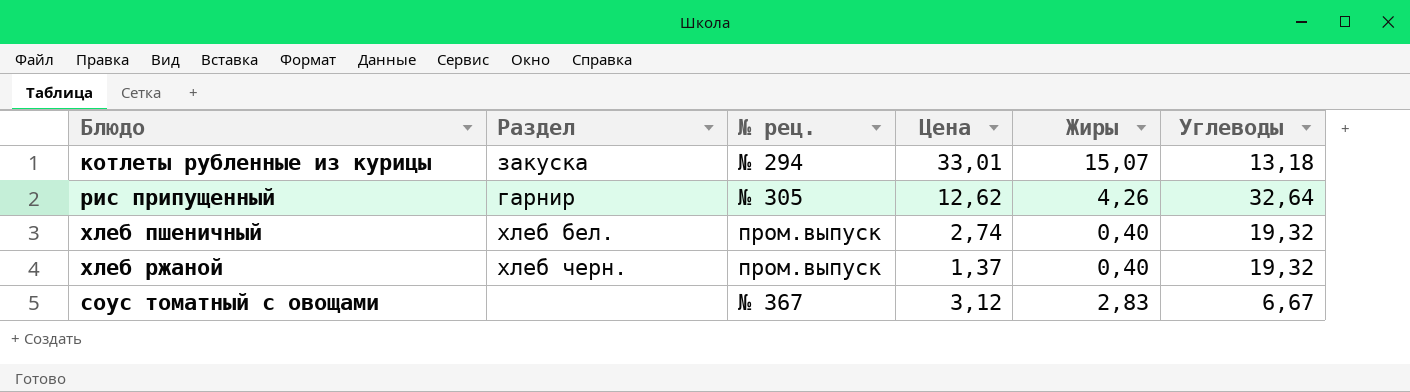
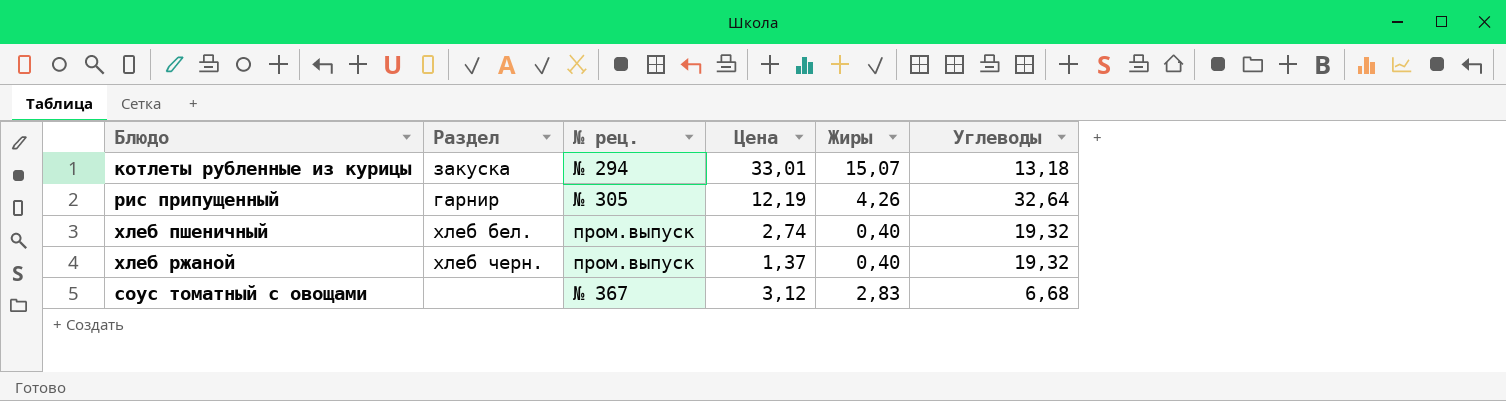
рис припущенный | Цена: 12,62 -> 12,19
соус томатный с овощами | Углеводы: 6,67 -> 6,68

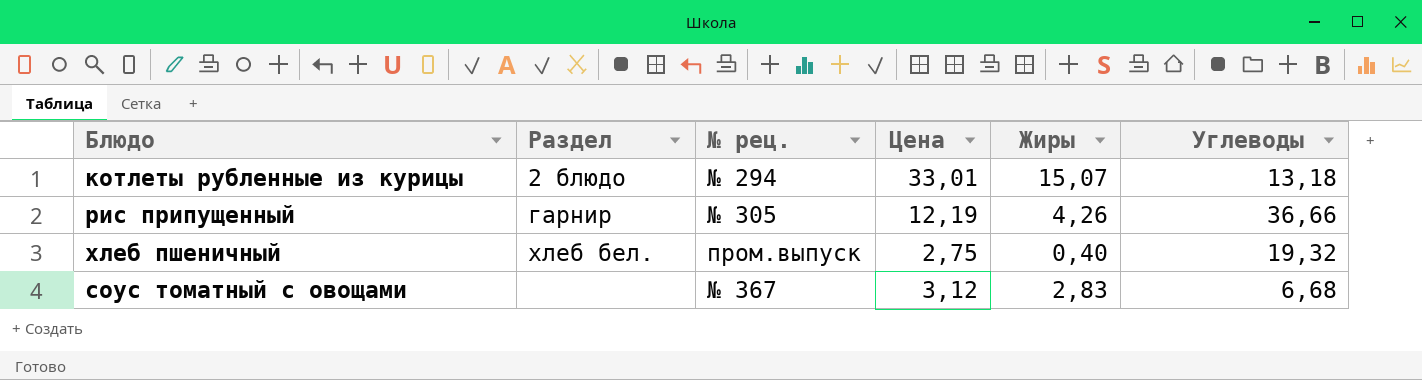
row хлеб ржаной: хлеб черн. | пром.выпуск | 1,37 | 0,40 | 19,32 -> none
котлеты рубленные из курицы | Раздел: закуска -> 2 блюдо
рис припущенный | Углеводы: 32,64 -> 36,66
хлеб пшеничный | Цена: 2,74 -> 2,75

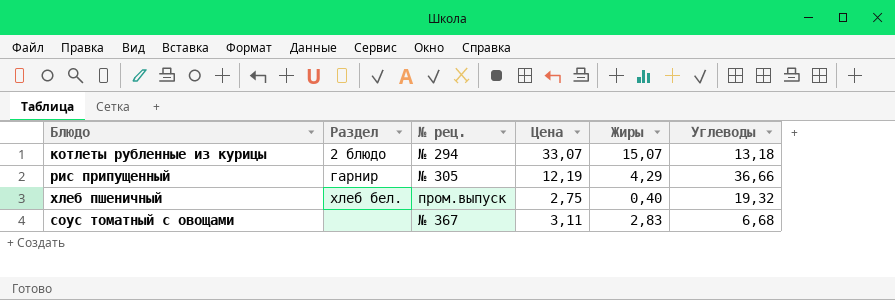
котлеты рубленные из курицы | Цена: 33,01 -> 33,07
рис припущенный | Жиры: 4,26 -> 4,29
соус томатный с овощами | Цена: 3,12 -> 3,11

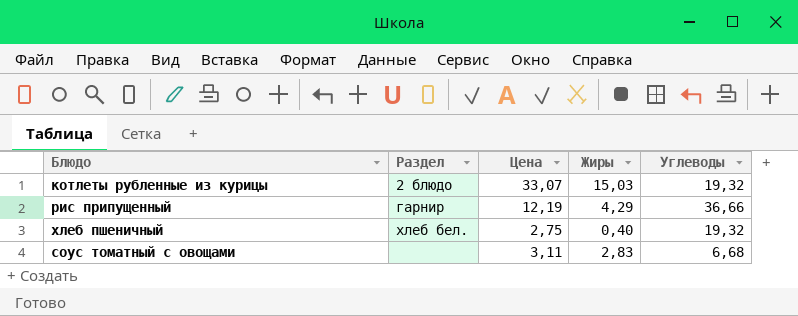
column № рец. | position: 3 -> none
котлеты рубленные из курицы | Жиры: 15,07 -> 15,03
котлеты рубленные из курицы | Углеводы: 13,18 -> 19,32

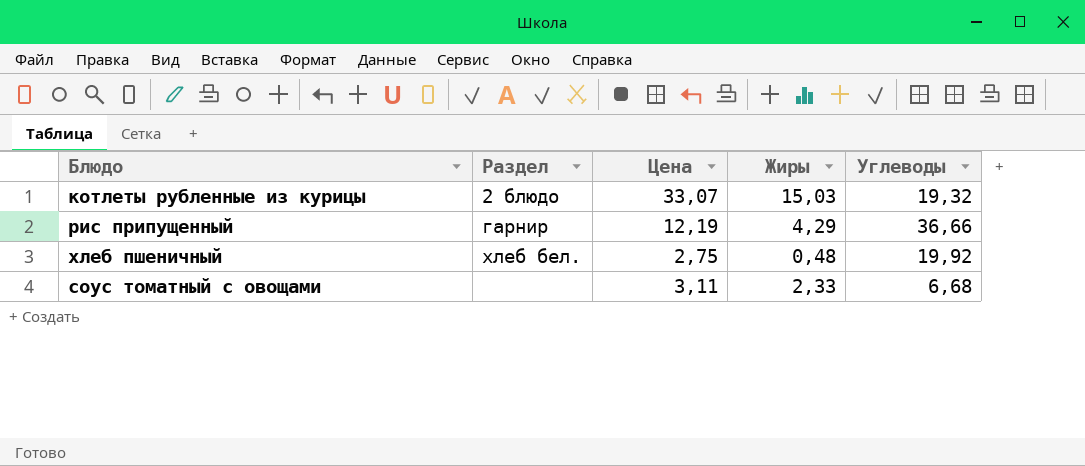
хлеб пшеничный | Жиры: 0,40 -> 0,48
хлеб пшеничный | Углеводы: 19,32 -> 19,92
соус томатный с овощами | Жиры: 2,83 -> 2,33

